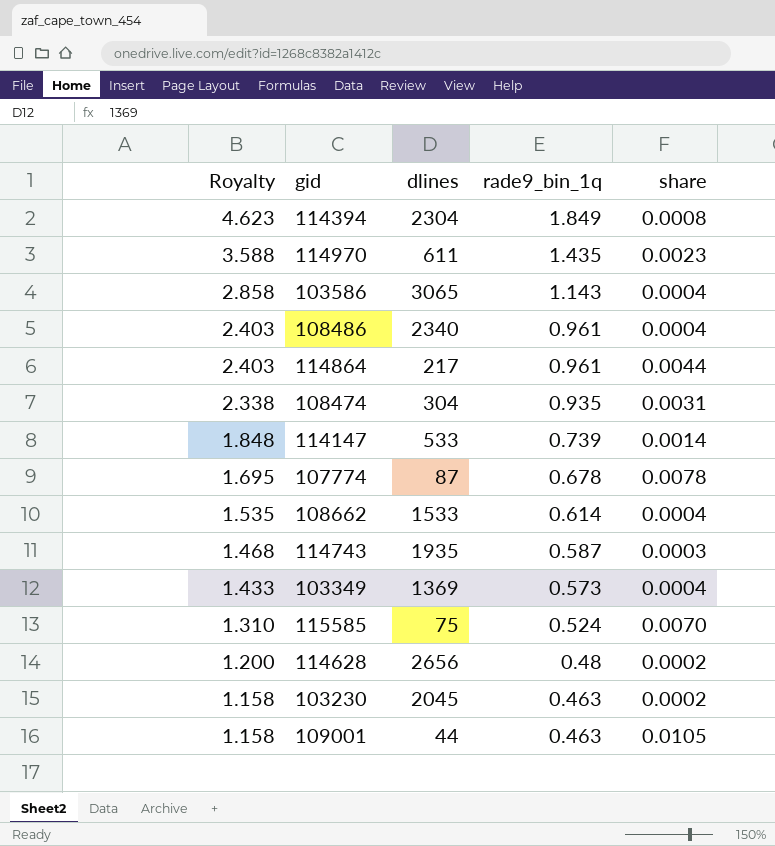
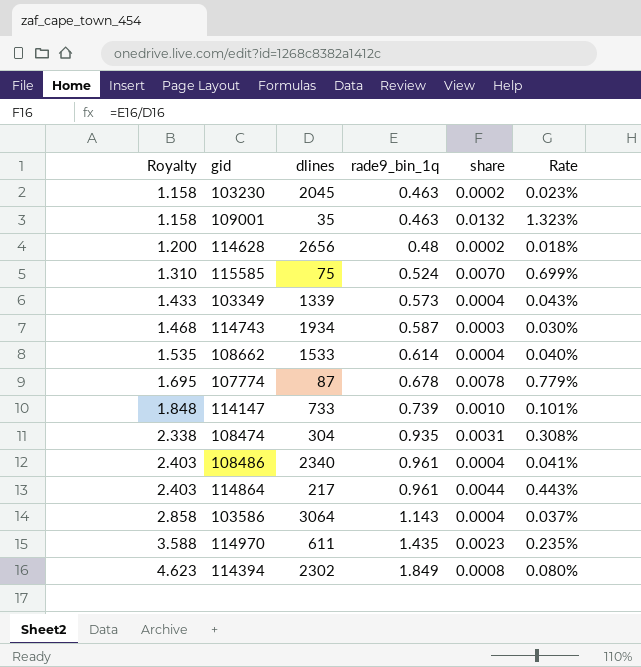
row order: Royalty descending -> Royalty ascending
column Rate | formula: none -> [rade9_bin_1q] / [dlines]
109001 | dlines: 44 -> 35
109001 | share: 0.0105 -> 0.0132
103349 | dlines: 1369 -> 1339
114743 | dlines: 1935 -> 1934
114147 | dlines: 533 -> 733
114147 | share: 0.0014 -> 0.0010
103586 | dlines: 3065 -> 3064
114394 | dlines: 2304 -> 2302

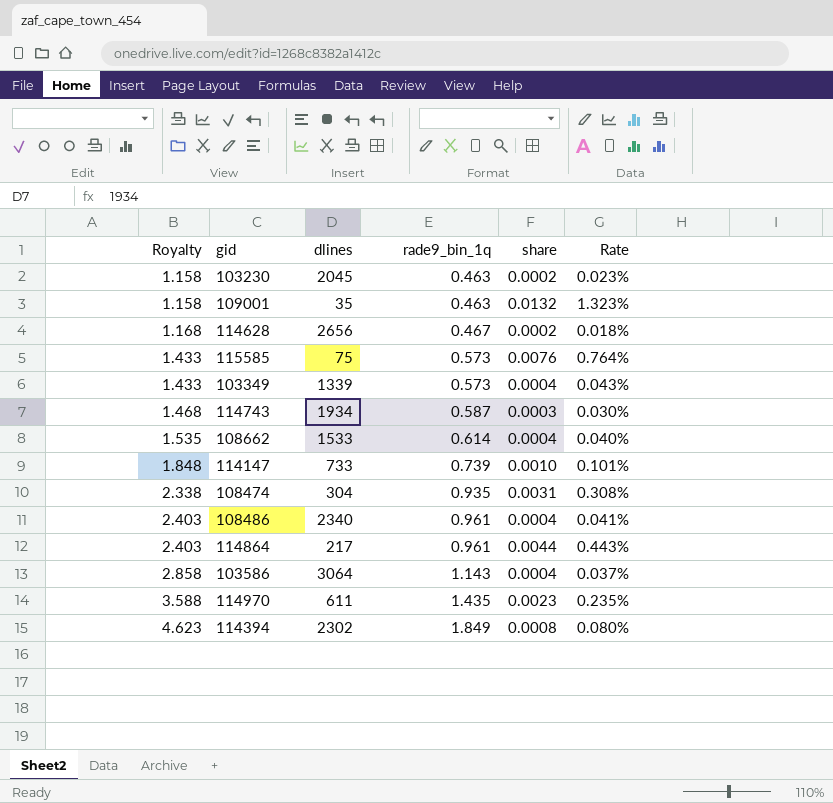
row 107774: 1.695 | 87 | 0.678 | 0.0078 | 0.779% -> none
114628 | Royalty: 1.200 -> 1.168
114628 | rade9_bin_1q: 0.48 -> 0.467
115585 | Royalty: 1.310 -> 1.433
115585 | rade9_bin_1q: 0.524 -> 0.573
115585 | share: 0.0070 -> 0.0076
115585 | Rate: 0.699% -> 0.764%

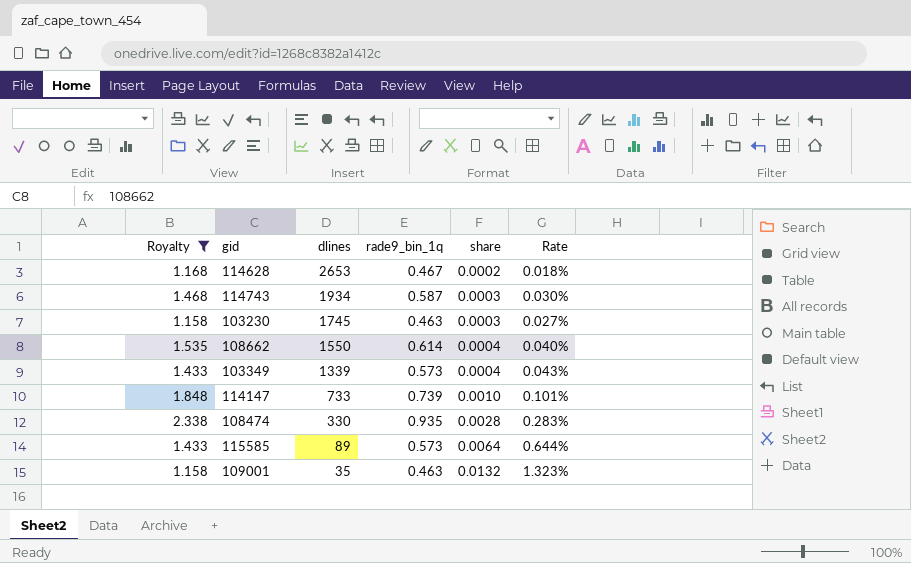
filter: none -> Royalty <= 2.338
row order: Royalty ascending -> dlines descending
114628 | dlines: 2656 -> 2653
103230 | dlines: 2045 -> 1745
103230 | share: 0.0002 -> 0.0003
103230 | Rate: 0.023% -> 0.027%
108662 | dlines: 1533 -> 1550
108474 | dlines: 304 -> 330
108474 | share: 0.0031 -> 0.0028
108474 | Rate: 0.308% -> 0.283%
115585 | dlines: 75 -> 89
115585 | share: 0.0076 -> 0.0064
115585 | Rate: 0.764% -> 0.644%

